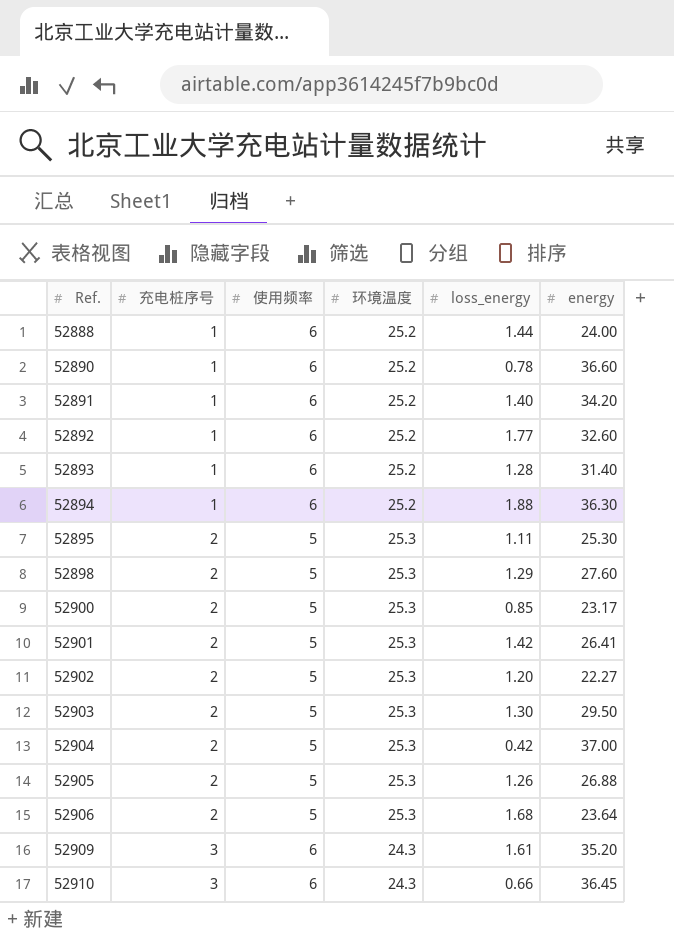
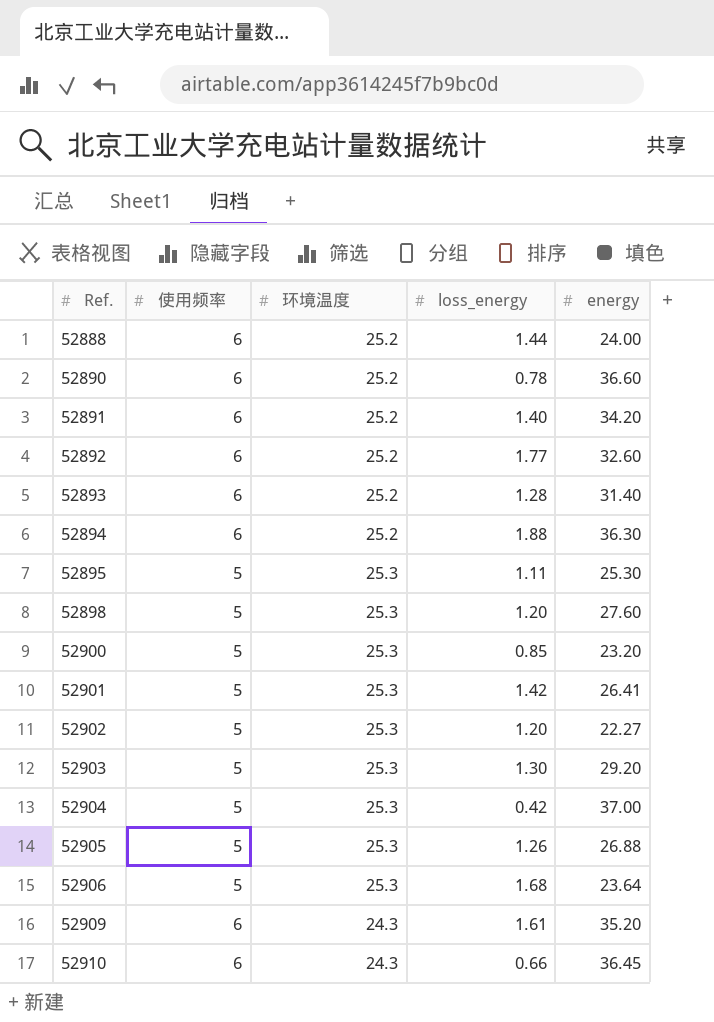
column 充电桩序号 | position: 2 -> none
52898 | loss_energy: 1.29 -> 1.20
52900 | energy: 23.17 -> 23.20
52903 | energy: 29.50 -> 29.20

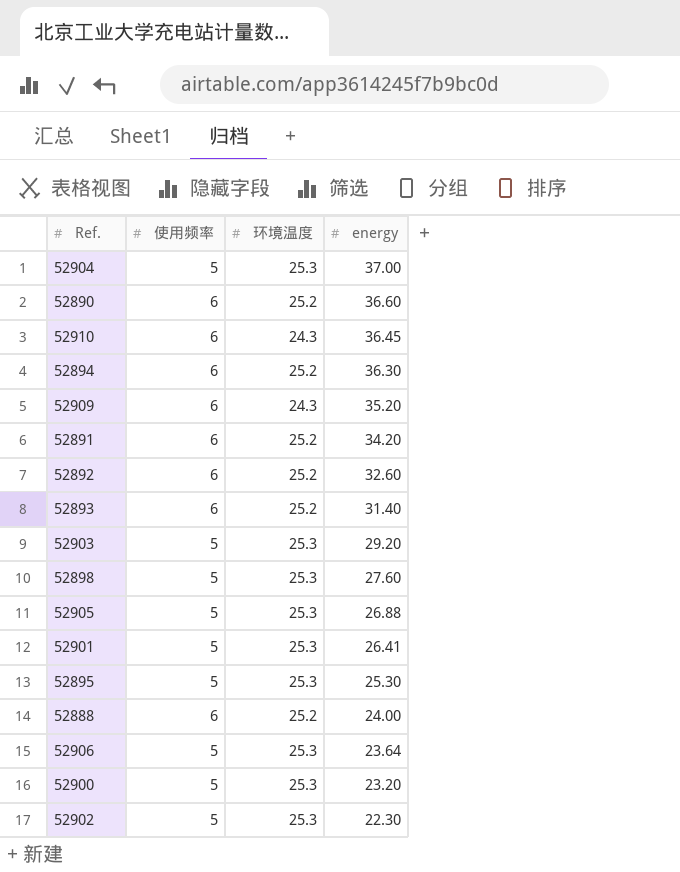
row order: Ref. ascending -> energy descending
column loss_energy | position: 4 -> none
52902 | energy: 22.27 -> 22.30

